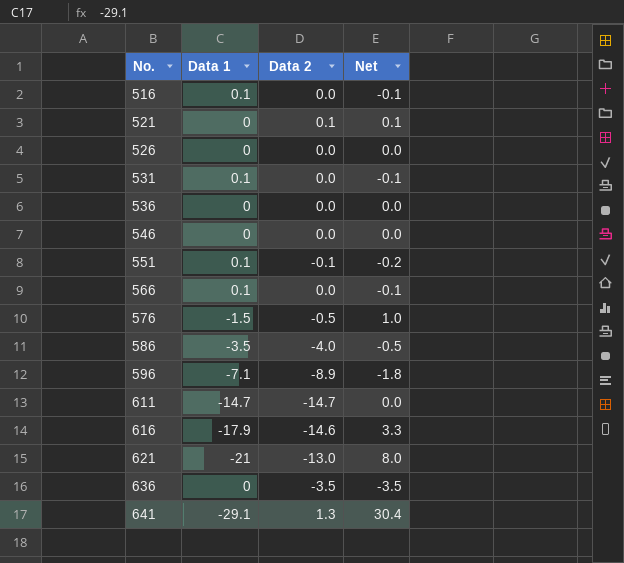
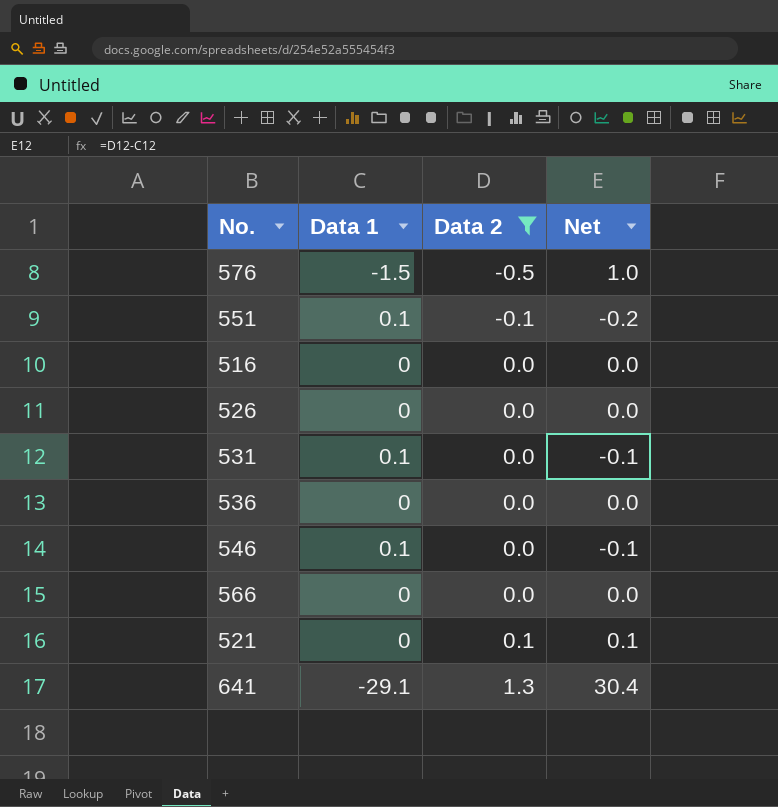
filter: none -> Data 2 >= -0.5
row order: No. ascending -> Data 2 ascending
516 | Data 1: 0.1 -> 0
516 | Net: -0.1 -> 0.0
546 | Data 1: 0 -> 0.1
546 | Net: 0.0 -> -0.1
566 | Data 1: 0.1 -> 0
566 | Net: -0.1 -> 0.0

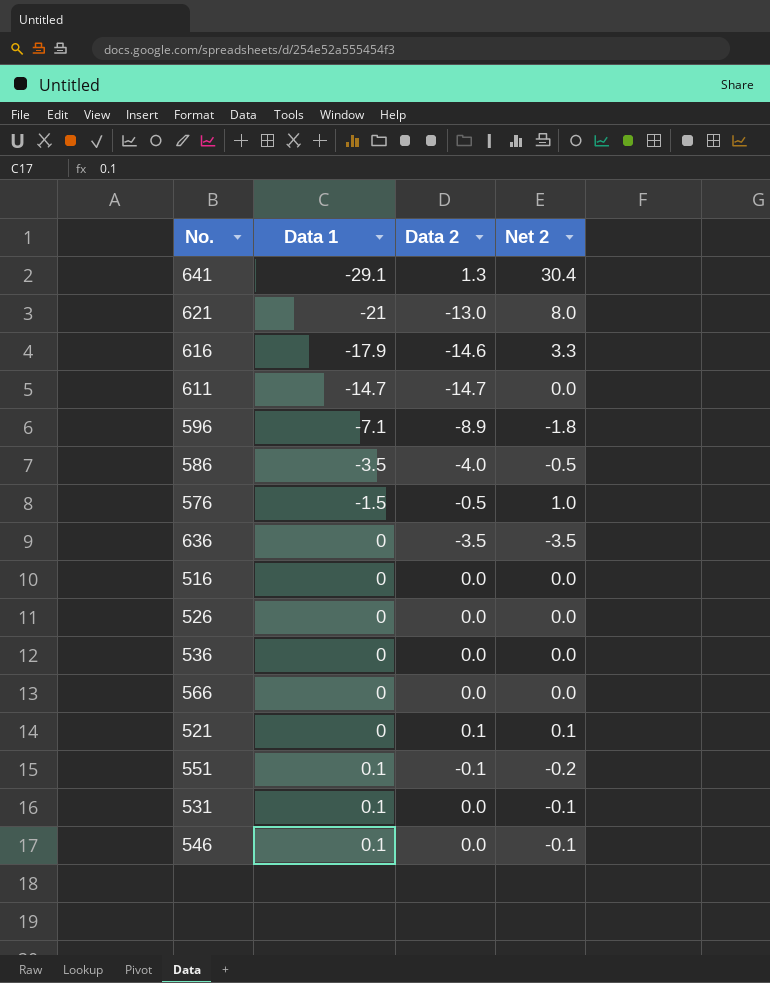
filter: Data 2 >= -0.5 -> none
row order: Data 2 ascending -> Data 1 ascending
column name: Net -> Net 2

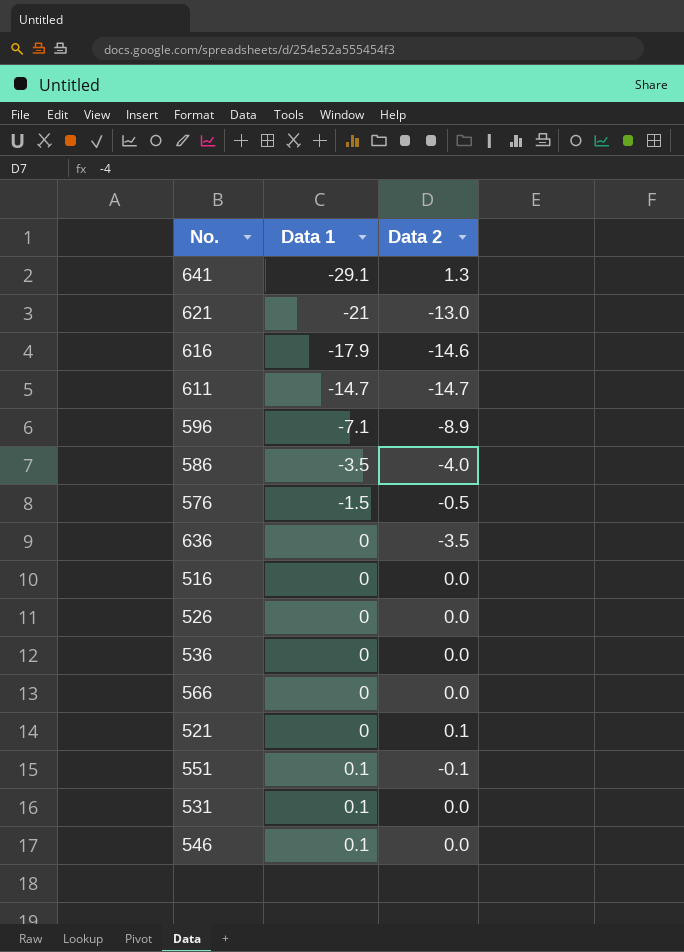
column Net 2 | formula: [Data 2] - [Data 1] -> none

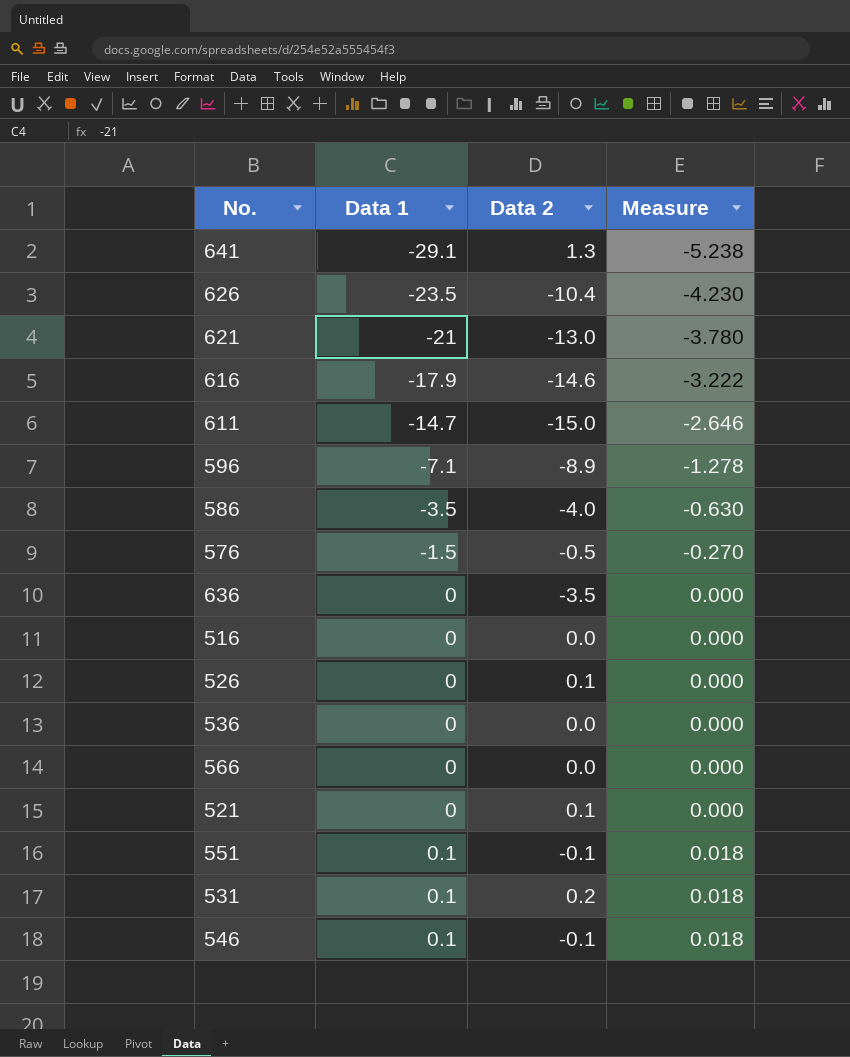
column Measure | formula: none -> [Data 1] * 0.18
row 626: none -> -23.5 | -10.4 | -4.230
611 | Data 2: -14.7 -> -15.0
526 | Data 2: 0.0 -> 0.1
531 | Data 2: 0.0 -> 0.2
546 | Data 2: 0.0 -> -0.1

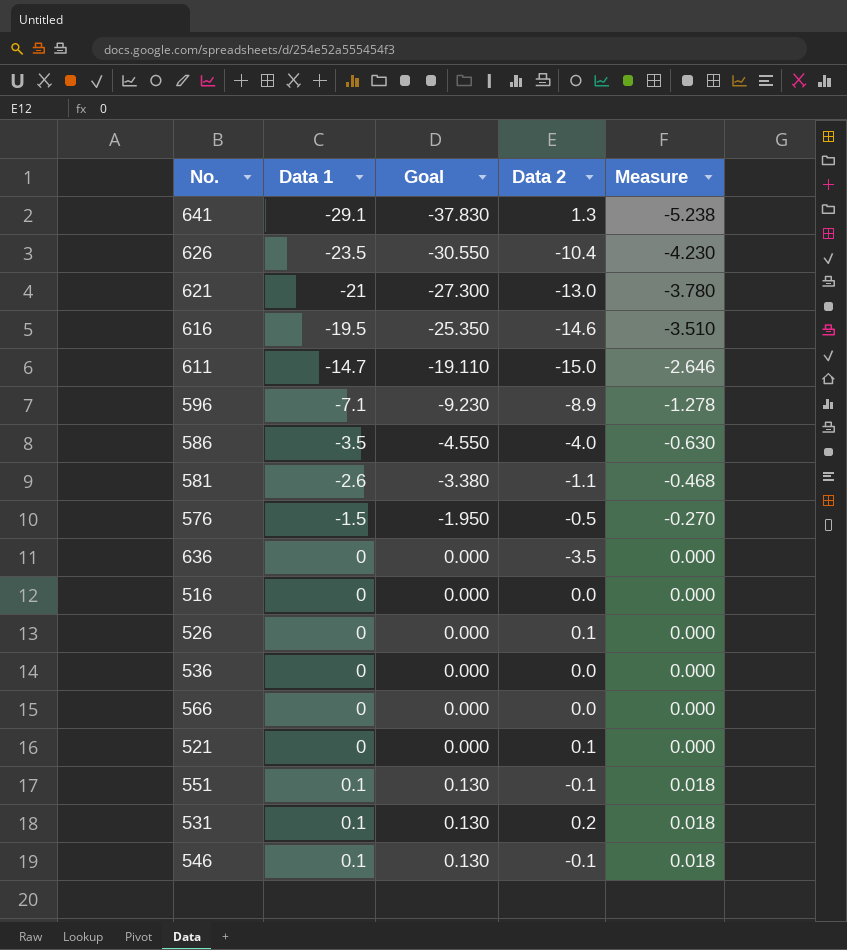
column Goal | formula: none -> [Data 1] * 1.3
616 | Data 1: -17.9 -> -19.5
616 | Measure: -3.222 -> -3.510
row 581: none -> -2.6 | -3.380 | -1.1 | -0.468

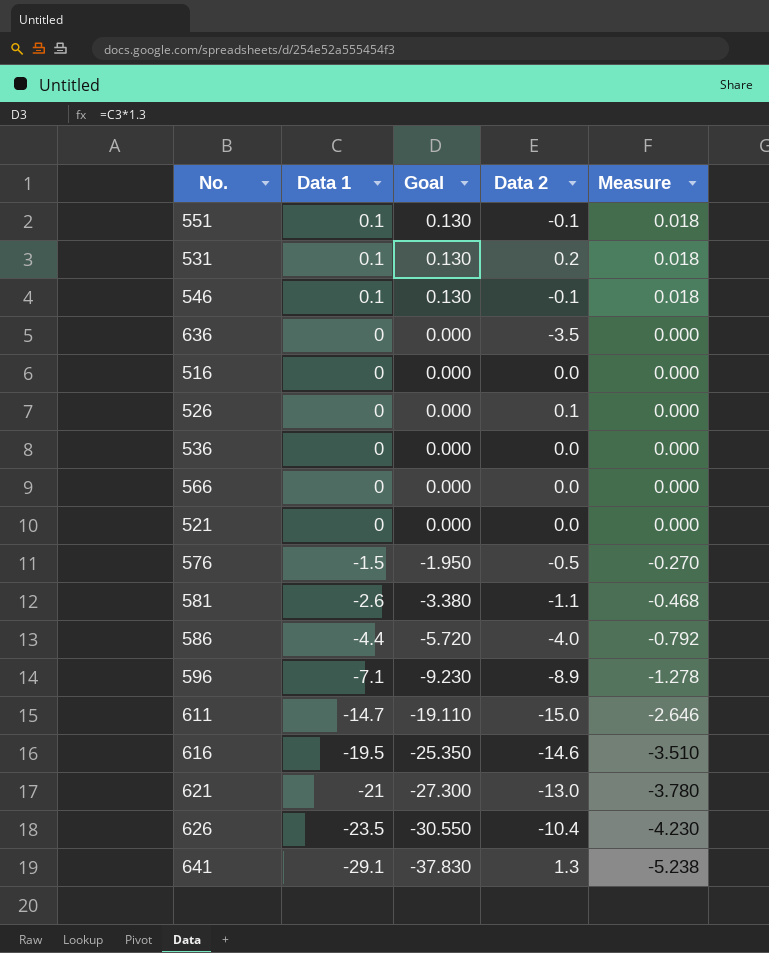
row order: Data 1 ascending -> Data 1 descending
521 | Data 2: 0.1 -> 0.0
586 | Data 1: -3.5 -> -4.4
586 | Goal: -4.550 -> -5.720
586 | Measure: -0.630 -> -0.792

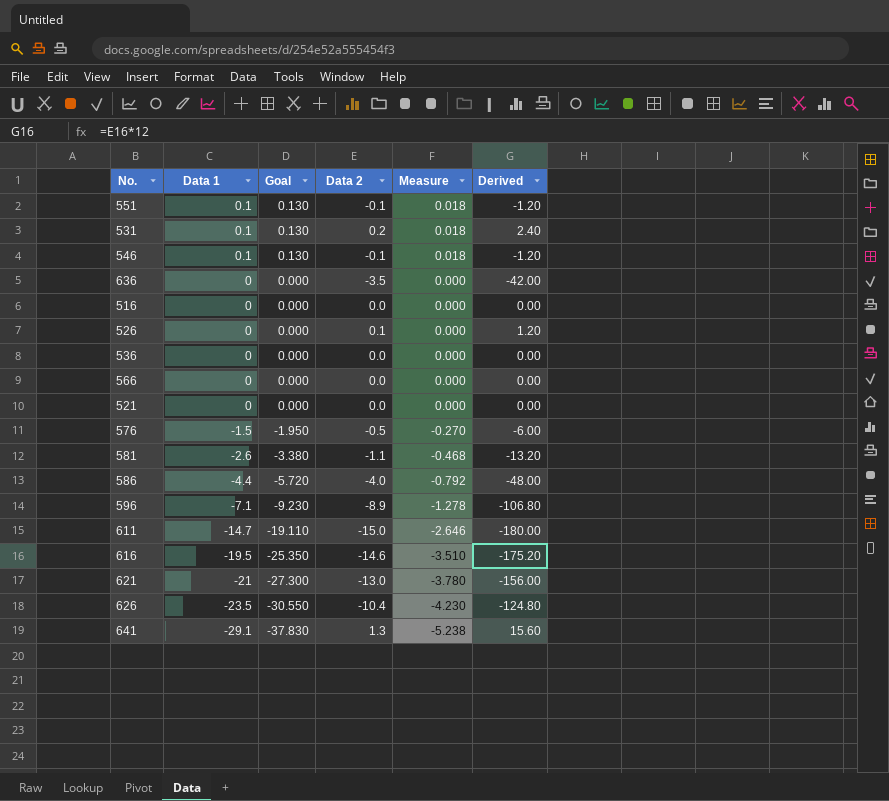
column Derived | formula: none -> [Data 2] * 12

